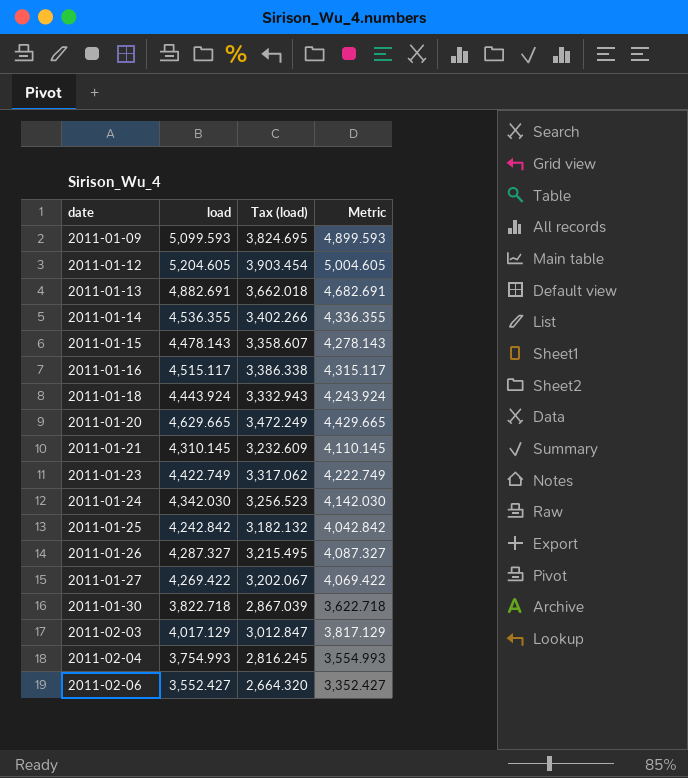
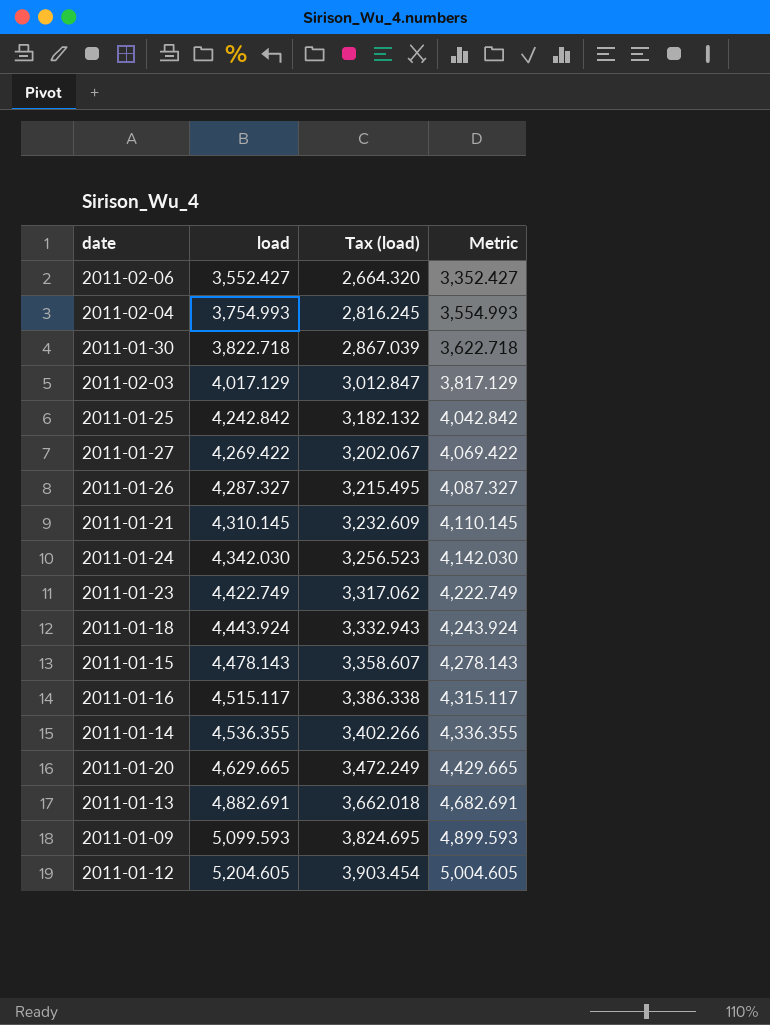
row order: date ascending -> load ascending

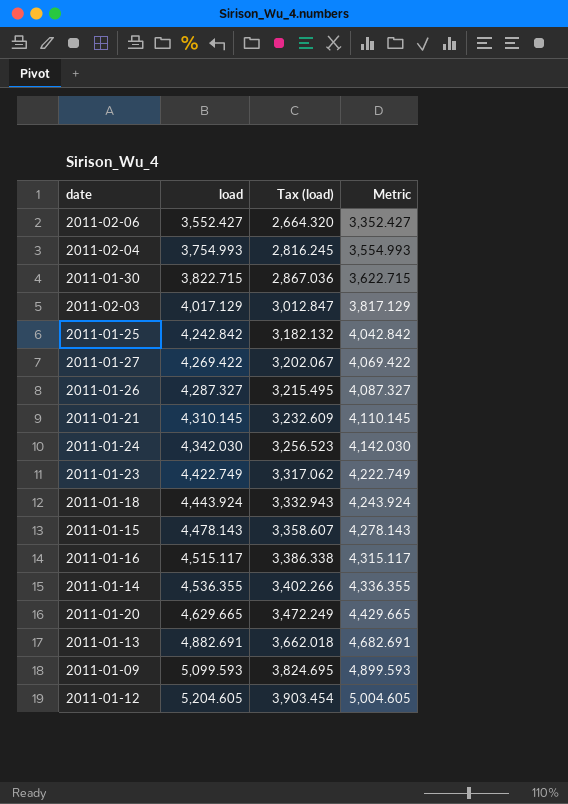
2011-01-30 | load: 3,822.718 -> 3,822.715
2011-01-30 | Tax (load): 2,867.039 -> 2,867.036
2011-01-30 | Metric: 3,622.718 -> 3,622.715

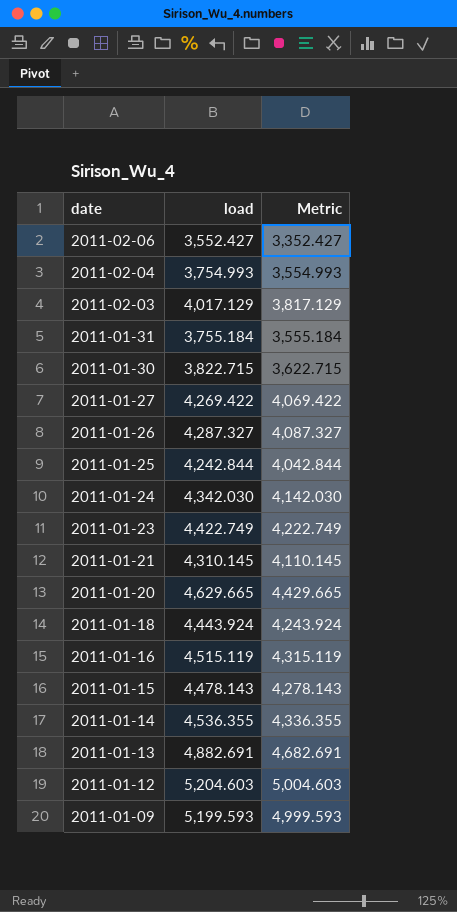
row order: load ascending -> date descending
column Tax (load) | formula: [load] * 0.75 -> none
row 2011-01-31: none -> 3,755.184 | 3,555.184
2011-01-25 | load: 4,242.842 -> 4,242.844
2011-01-25 | Metric: 4,042.842 -> 4,042.844
2011-01-16 | load: 4,515.117 -> 4,515.119
2011-01-16 | Metric: 4,315.117 -> 4,315.119
2011-01-12 | load: 5,204.605 -> 5,204.603
2011-01-12 | Metric: 5,004.605 -> 5,004.603
2011-01-09 | load: 5,099.593 -> 5,199.593
2011-01-09 | Metric: 4,899.593 -> 4,999.593

